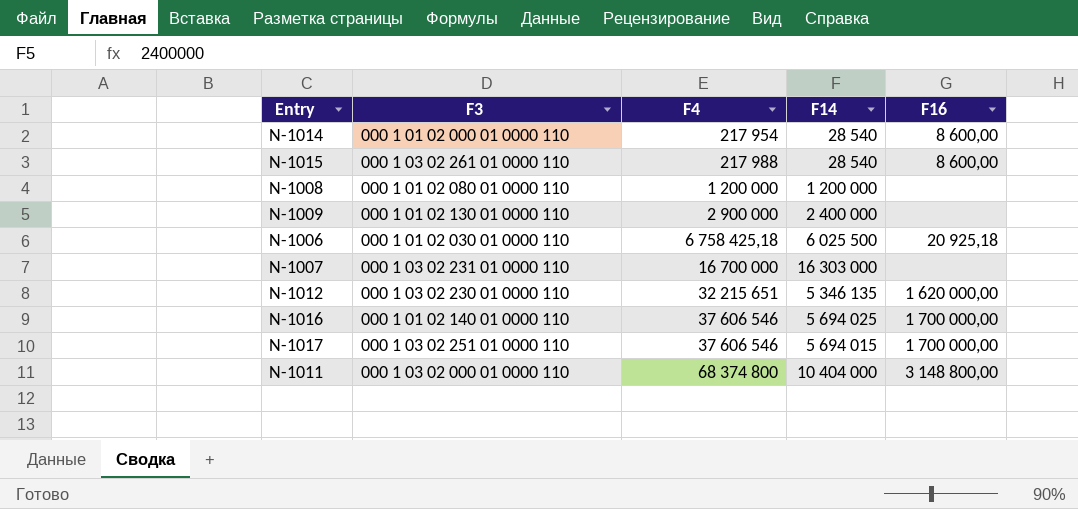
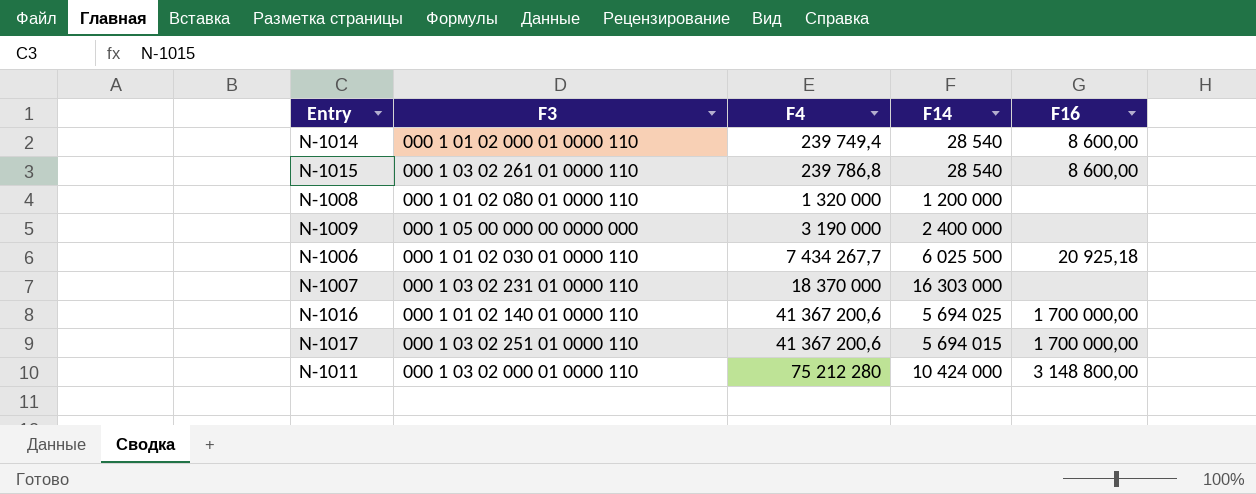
row N-1012: 000 1 03 02 230 01 0000 110 | 32 215 651 | 5 346 135 | 1 620 000,00 -> none
N-1014 | F4: 217 954 -> 239 749,4
N-1015 | F4: 217 988 -> 239 786,8
N-1008 | F4: 1 200 000 -> 1 320 000
N-1009 | F3: 000 1 01 02 130 01 0000 110 -> 000 1 05 00 000 00 0000 000
N-1009 | F4: 2 900 000 -> 3 190 000
N-1006 | F4: 6 758 425,18 -> 7 434 267,7
N-1007 | F4: 16 700 000 -> 18 370 000
N-1016 | F4: 37 606 546 -> 41 367 200,6
N-1017 | F4: 37 606 546 -> 41 367 200,6
N-1011 | F4: 68 374 800 -> 75 212 280
N-1011 | F14: 10 404 000 -> 10 424 000

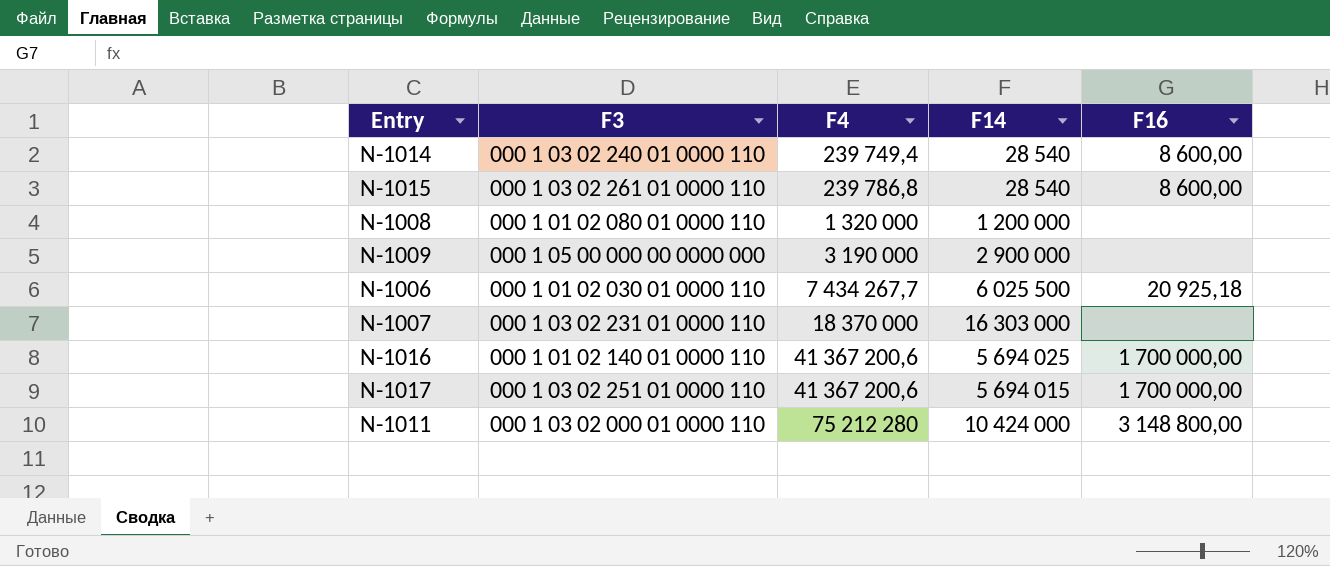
N-1014 | F3: 000 1 01 02 000 01 0000 110 -> 000 1 03 02 240 01 0000 110
N-1009 | F14: 2 400 000 -> 2 900 000

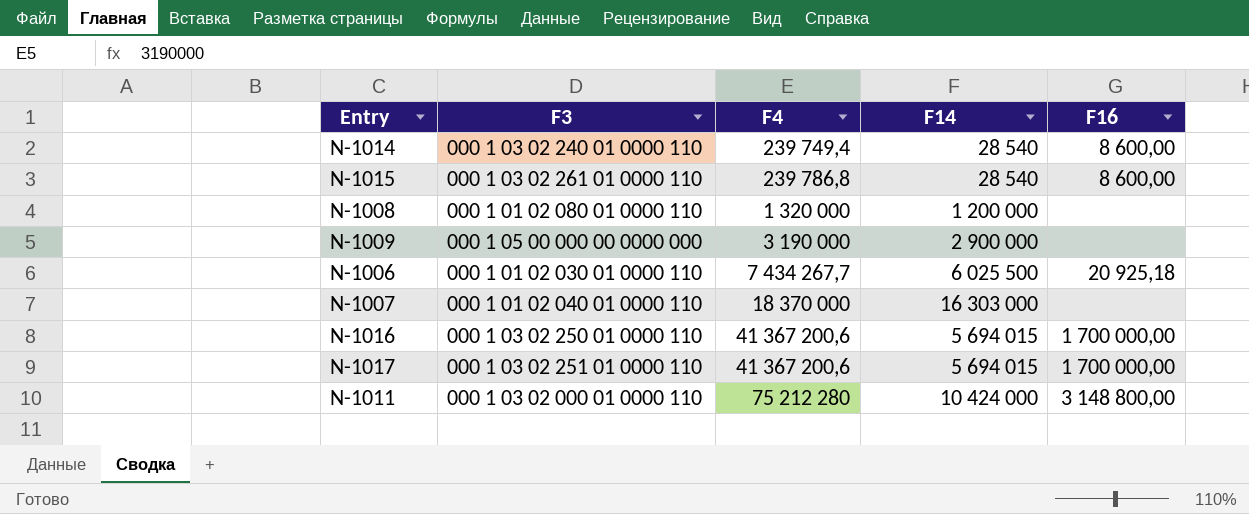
N-1007 | F3: 000 1 03 02 231 01 0000 110 -> 000 1 01 02 040 01 0000 110
N-1016 | F3: 000 1 01 02 140 01 0000 110 -> 000 1 03 02 250 01 0000 110
N-1016 | F14: 5 694 025 -> 5 694 015

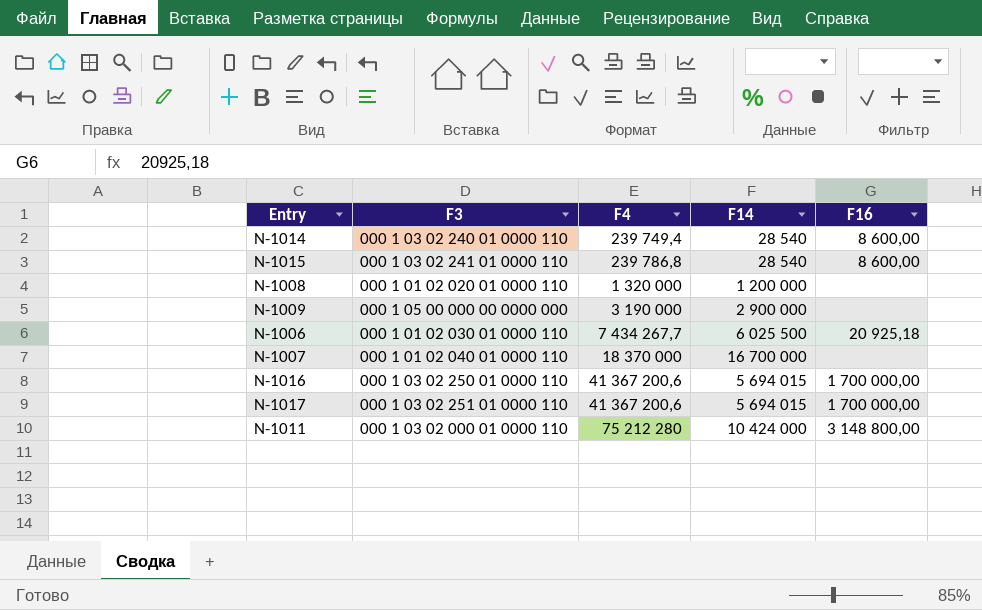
N-1015 | F3: 000 1 03 02 261 01 0000 110 -> 000 1 03 02 241 01 0000 110
N-1008 | F3: 000 1 01 02 080 01 0000 110 -> 000 1 01 02 020 01 0000 110
N-1007 | F14: 16 303 000 -> 16 700 000

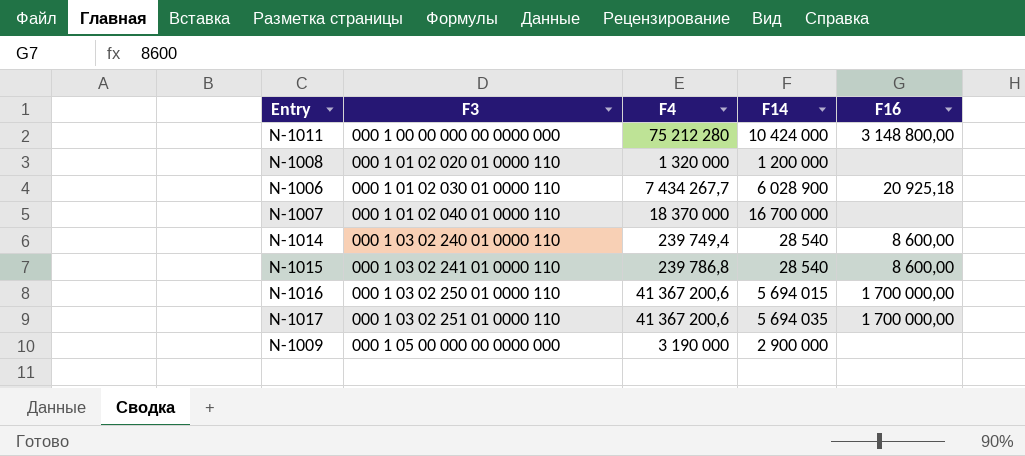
row order: F4 ascending -> F3 ascending
N-1011 | F3: 000 1 03 02 000 01 0000 110 -> 000 1 00 00 000 00 0000 000
N-1006 | F14: 6 025 500 -> 6 028 900
N-1017 | F14: 5 694 015 -> 5 694 035

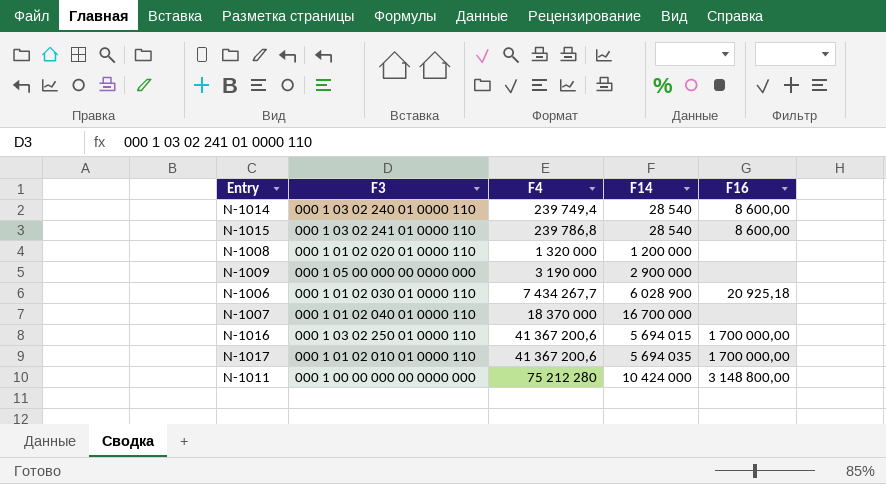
row order: F3 ascending -> F4 ascending
N-1017 | F3: 000 1 03 02 251 01 0000 110 -> 000 1 01 02 010 01 0000 110

